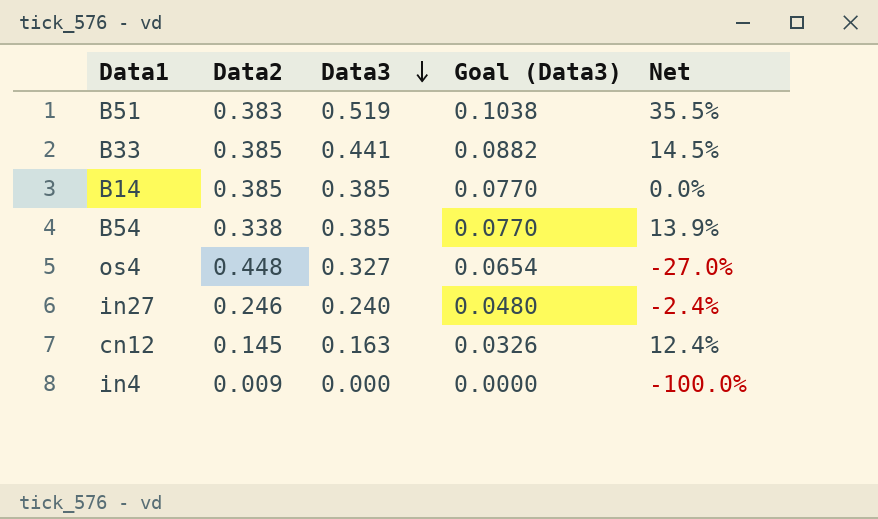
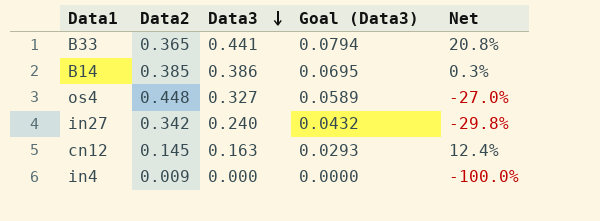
column Goal (Data3) | formula: [Data3] * 0.2 -> [Data3] * 0.18
row B51: 0.383 | 0.519 | 0.1038 | 35.5% -> none
row B54: 0.338 | 0.385 | 0.0770 | 13.9% -> none
B33 | Data2: 0.385 -> 0.365
B33 | Net: 14.5% -> 20.8%
B14 | Data3: 0.385 -> 0.386
B14 | Net: 0.0% -> 0.3%
in27 | Data2: 0.246 -> 0.342
in27 | Net: -2.4% -> -29.8%

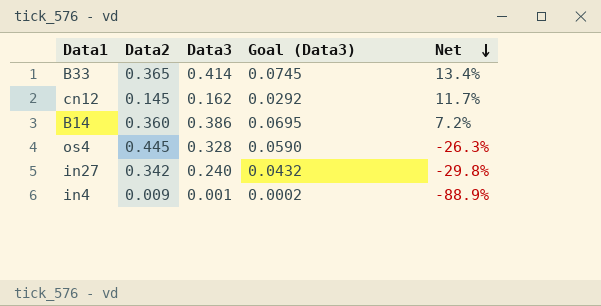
row order: Data3 descending -> Net descending
B33 | Data3: 0.441 -> 0.414
B33 | Goal (Data3): 0.0794 -> 0.0745
B33 | Net: 20.8% -> 13.4%
cn12 | Data3: 0.163 -> 0.162
cn12 | Goal (Data3): 0.0293 -> 0.0292
cn12 | Net: 12.4% -> 11.7%
B14 | Data2: 0.385 -> 0.360
B14 | Net: 0.3% -> 7.2%
os4 | Data2: 0.448 -> 0.445
os4 | Data3: 0.327 -> 0.328
os4 | Goal (Data3): 0.0589 -> 0.0590
os4 | Net: -27.0% -> -26.3%
in4 | Data3: 0.000 -> 0.001
in4 | Goal (Data3): 0.0000 -> 0.0002
in4 | Net: -100.0% -> -88.9%

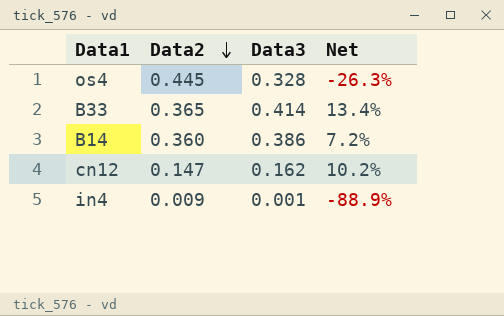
row order: Net descending -> Data2 descending
column Goal (Data3) | formula: [Data3] * 0.18 -> none
row in27: 0.342 | 0.240 | 0.0432 | -29.8% -> none
cn12 | Data2: 0.145 -> 0.147
cn12 | Net: 11.7% -> 10.2%

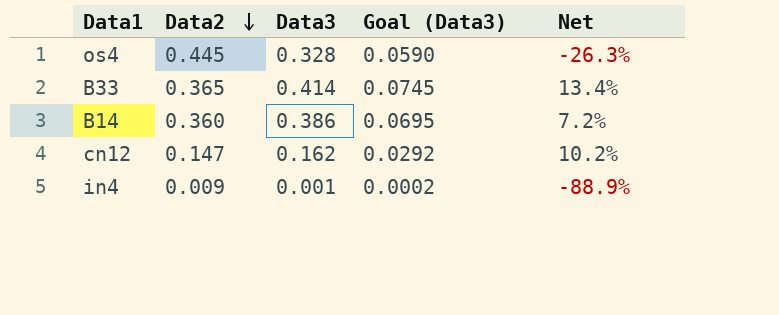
column Goal (Data3) | formula: none -> [Data3] * 0.18

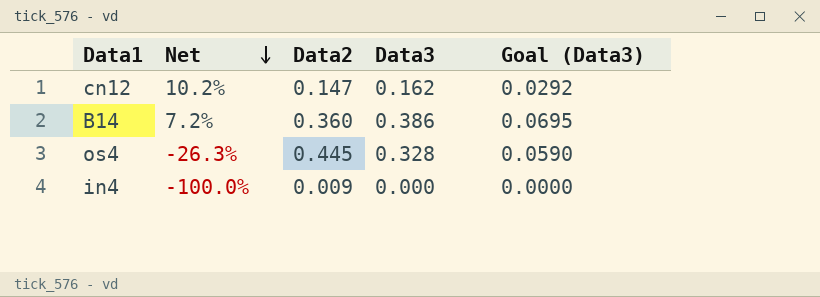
row order: Data2 descending -> Net descending
column Net | position: 5 -> 2
row B33: 0.365 | 0.414 | 0.0745 | 13.4% -> none
in4 | Net: -88.9% -> -100.0%
in4 | Data3: 0.001 -> 0.000
in4 | Goal (Data3): 0.0002 -> 0.0000

